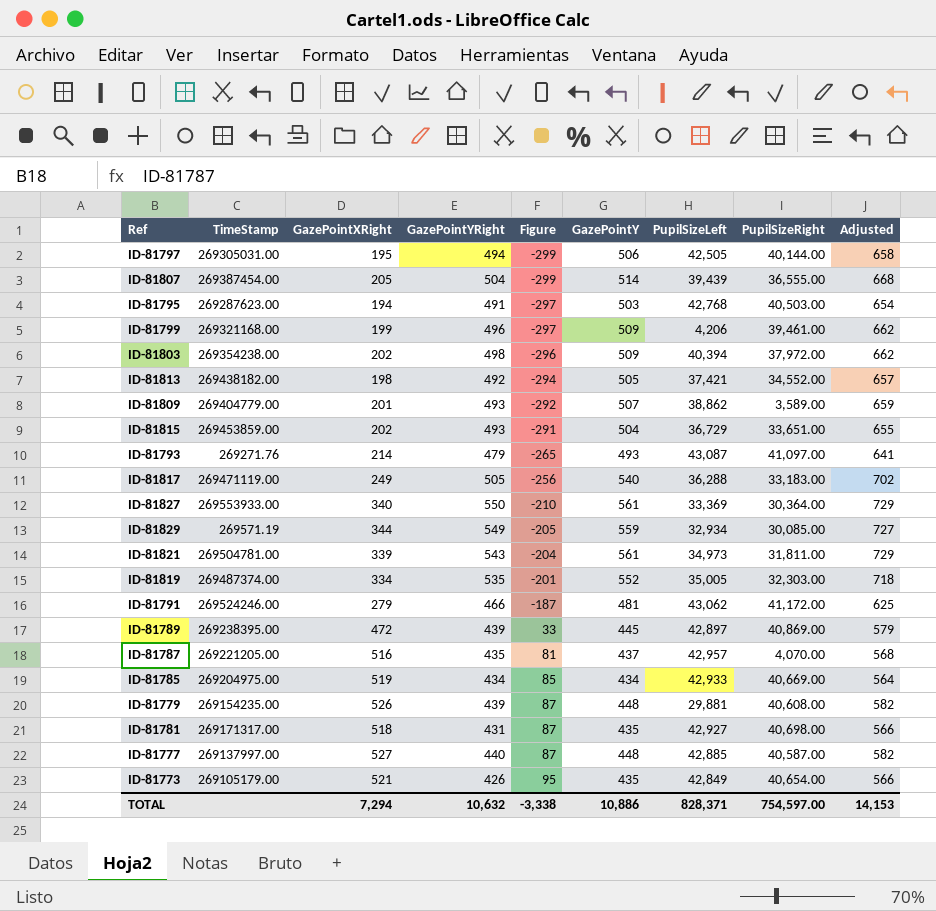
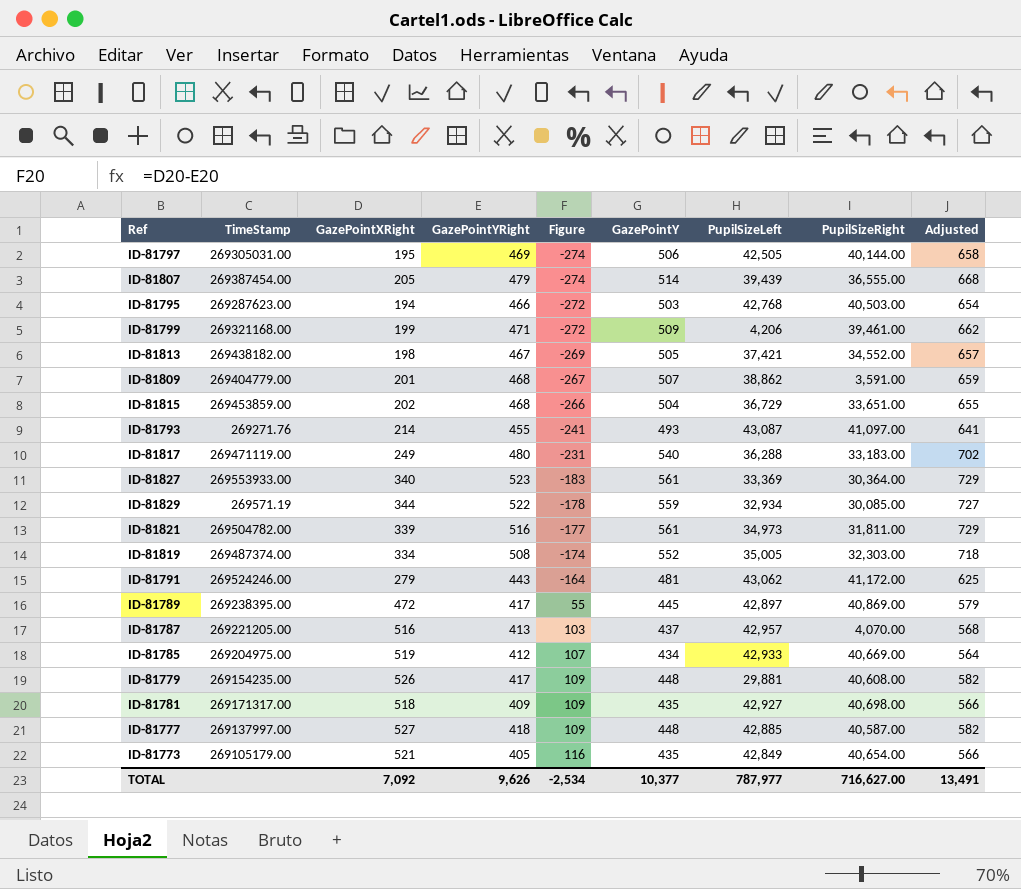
row ID-81803: 269354238.00 | 202 | 498 | -296 | 509 | 40,394 | 37,972.00 | 662 -> none
ID-81797 | GazePointYRight: 494 -> 469
ID-81797 | Figure: -299 -> -274
ID-81807 | GazePointYRight: 504 -> 479
ID-81807 | Figure: -299 -> -274
ID-81795 | GazePointYRight: 491 -> 466
ID-81795 | Figure: -297 -> -272
ID-81799 | GazePointYRight: 496 -> 471
ID-81799 | Figure: -297 -> -272
ID-81813 | GazePointYRight: 492 -> 467
ID-81813 | Figure: -294 -> -269
ID-81809 | GazePointYRight: 493 -> 468
ID-81809 | Figure: -292 -> -267
ID-81809 | PupilSizeRight: 3,589.00 -> 3,591.00
ID-81815 | GazePointYRight: 493 -> 468
ID-81815 | Figure: -291 -> -266
ID-81793 | GazePointYRight: 479 -> 455
ID-81793 | Figure: -265 -> -241
ID-81817 | GazePointYRight: 505 -> 480
ID-81817 | Figure: -256 -> -231
ID-81827 | GazePointYRight: 550 -> 523
ID-81827 | Figure: -210 -> -183
ID-81829 | GazePointYRight: 549 -> 522
ID-81829 | Figure: -205 -> -178
ID-81821 | TimeStamp: 269504781.00 -> 269504782.00
ID-81821 | GazePointYRight: 543 -> 516
ID-81821 | Figure: -204 -> -177
ID-81819 | GazePointYRight: 535 -> 508
ID-81819 | Figure: -201 -> -174
ID-81791 | GazePointYRight: 466 -> 443
ID-81791 | Figure: -187 -> -164
ID-81789 | GazePointYRight: 439 -> 417
ID-81789 | Figure: 33 -> 55
ID-81787 | GazePointYRight: 435 -> 413
ID-81787 | Figure: 81 -> 103
ID-81785 | GazePointYRight: 434 -> 412
ID-81785 | Figure: 85 -> 107
ID-81779 | GazePointYRight: 439 -> 417
ID-81779 | Figure: 87 -> 109
ID-81781 | GazePointYRight: 431 -> 409
ID-81781 | Figure: 87 -> 109
ID-81777 | GazePointYRight: 440 -> 418
ID-81777 | Figure: 87 -> 109
ID-81773 | GazePointYRight: 426 -> 405
ID-81773 | Figure: 95 -> 116
TOTAL | GazePointXRight: 7,294 -> 7,092
TOTAL | GazePointYRight: 10,632 -> 9,626
TOTAL | Figure: -3,338 -> -2,534
TOTAL | GazePointY: 10,886 -> 10,377
TOTAL | PupilSizeLeft: 828,371 -> 787,977
TOTAL | PupilSizeRight: 754,597.00 -> 716,627.00
TOTAL | Adjusted: 14,153 -> 13,491

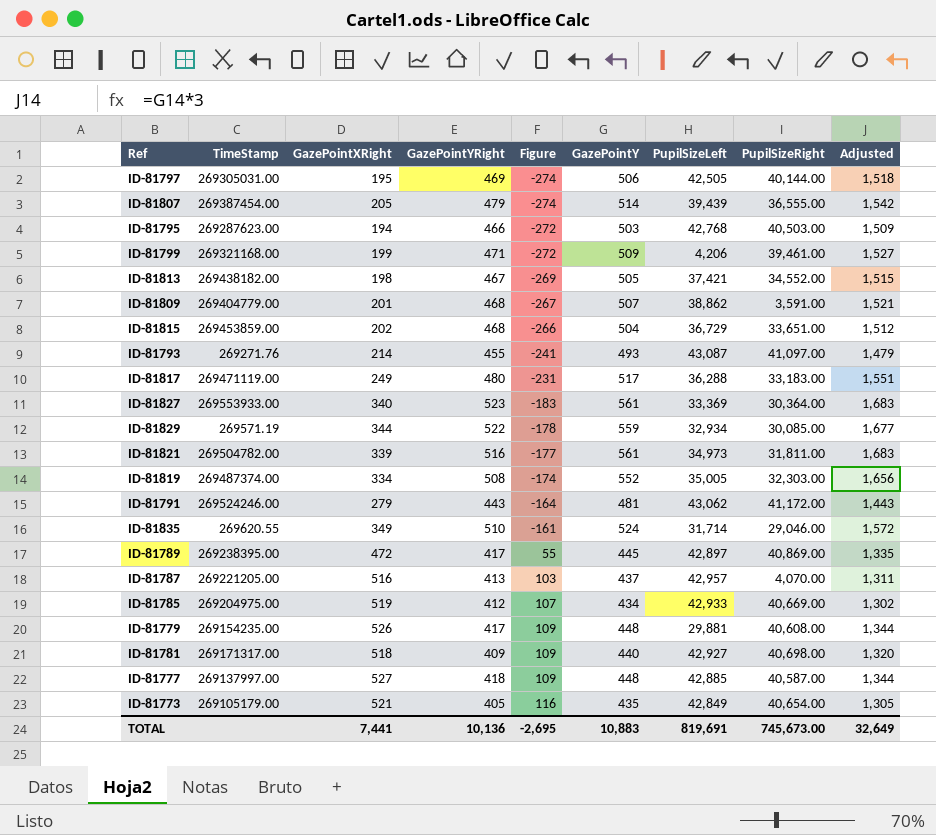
column Adjusted | formula: [GazePointY] * 1.3 -> [GazePointY] * 3
ID-81817 | GazePointY: 540 -> 517
row ID-81835: none -> 269620.55 | 349 | 510 | -161 | 524 | 31,714 | 29,046.00 | 1,572
ID-81781 | GazePointY: 435 -> 440
TOTAL | GazePointXRight: 7,092 -> 7,441
TOTAL | GazePointYRight: 9,626 -> 10,136
TOTAL | Figure: -2,534 -> -2,695
TOTAL | GazePointY: 10,377 -> 10,883
TOTAL | PupilSizeLeft: 787,977 -> 819,691
TOTAL | PupilSizeRight: 716,627.00 -> 745,673.00
TOTAL | Adjusted: 13,491 -> 32,649

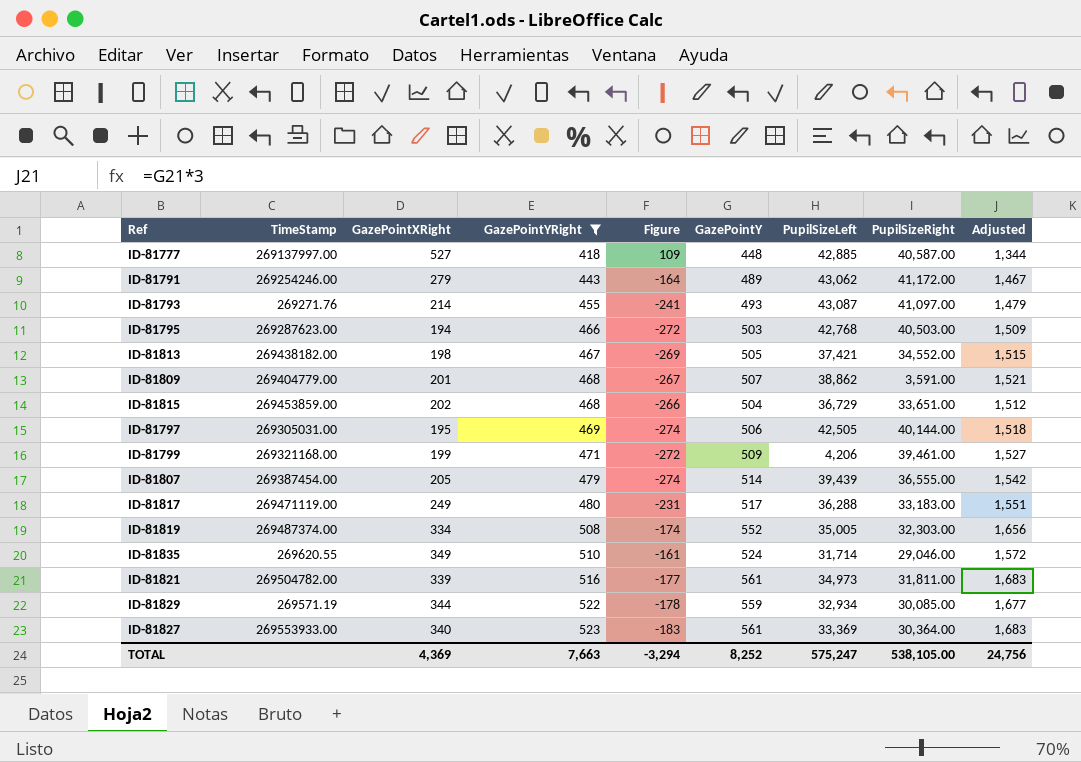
filter: none -> GazePointYRight >= 418
row order: Figure ascending -> GazePointYRight ascending
ID-81791 | TimeStamp: 269524246.00 -> 269254246.00
ID-81791 | GazePointY: 481 -> 489
ID-81791 | Adjusted: 1,443 -> 1,467
TOTAL | GazePointXRight: 7,441 -> 4,369
TOTAL | GazePointYRight: 10,136 -> 7,663
TOTAL | Figure: -2,695 -> -3,294
TOTAL | GazePointY: 10,883 -> 8,252
TOTAL | PupilSizeLeft: 819,691 -> 575,247
TOTAL | PupilSizeRight: 745,673.00 -> 538,105.00
TOTAL | Adjusted: 32,649 -> 24,756

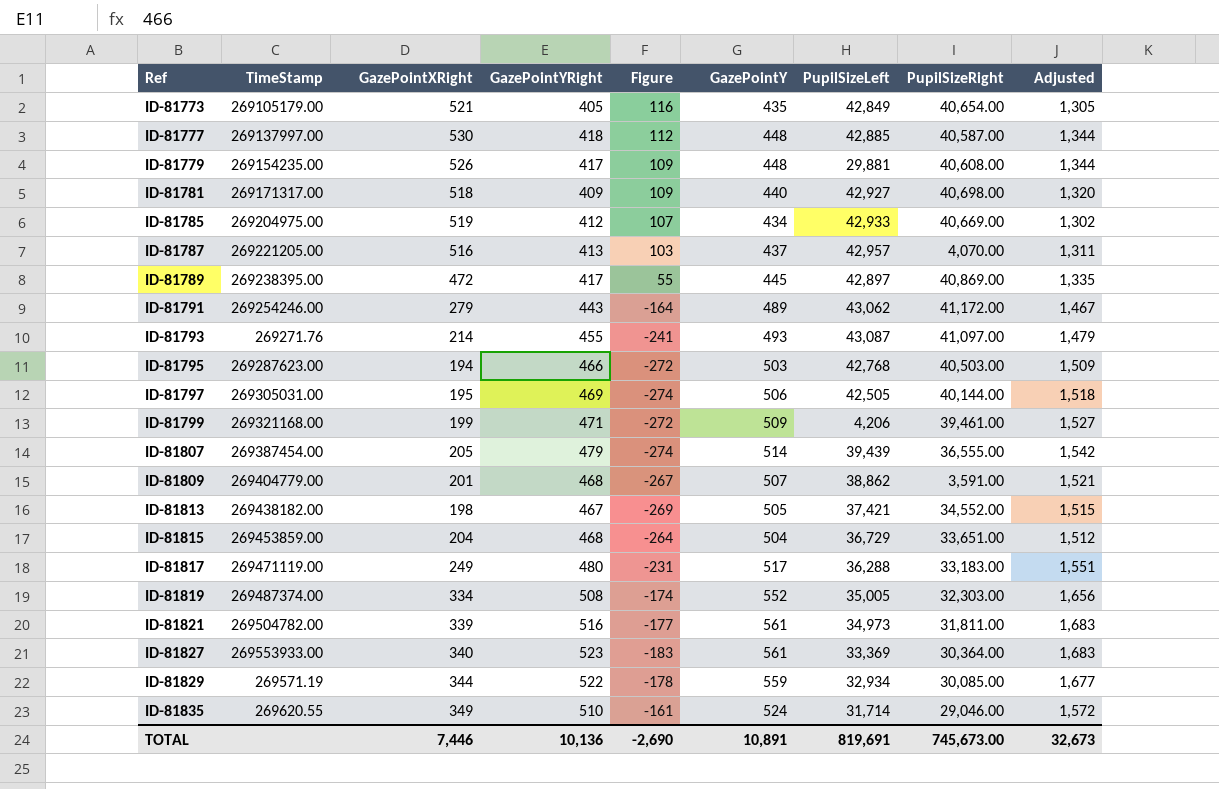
filter: GazePointYRight >= 418 -> none
row order: GazePointYRight ascending -> Ref ascending
ID-81777 | GazePointXRight: 527 -> 530
ID-81777 | Figure: 109 -> 112
ID-81815 | GazePointXRight: 202 -> 204
ID-81815 | Figure: -266 -> -264
TOTAL | GazePointXRight: 4,369 -> 7,446
TOTAL | GazePointYRight: 7,663 -> 10,136
TOTAL | Figure: -3,294 -> -2,690
TOTAL | GazePointY: 8,252 -> 10,891
TOTAL | PupilSizeLeft: 575,247 -> 819,691
TOTAL | PupilSizeRight: 538,105.00 -> 745,673.00
TOTAL | Adjusted: 24,756 -> 32,673

